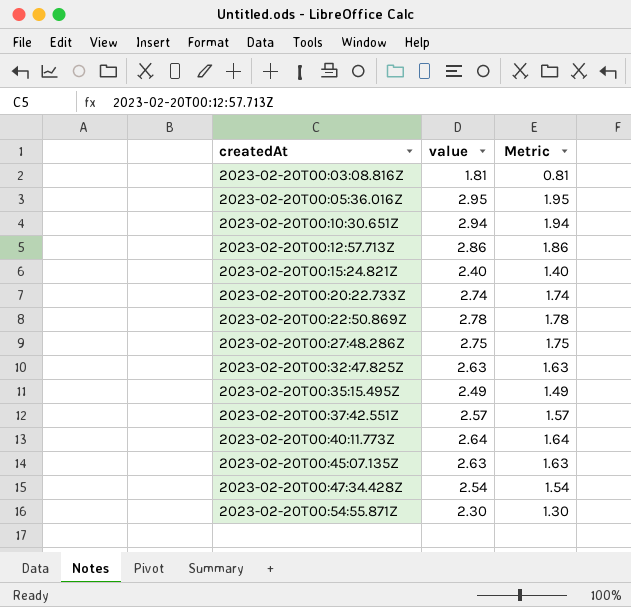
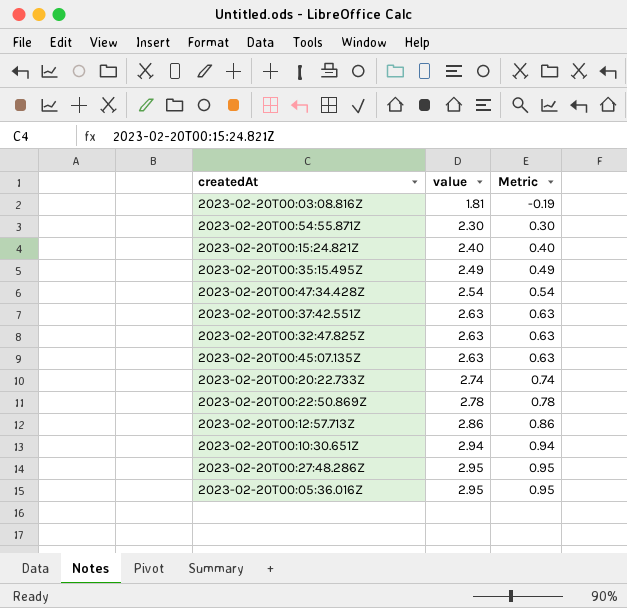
row order: createdAt ascending -> value ascending
column Metric | formula: [value] - 1 -> [value] - 2
row 2023-02-20T00:40:11.773Z: 2.64 | 1.64 -> none
2023-02-20T00:37:42.551Z | value: 2.57 -> 2.63
2023-02-20T00:27:48.286Z | value: 2.75 -> 2.95

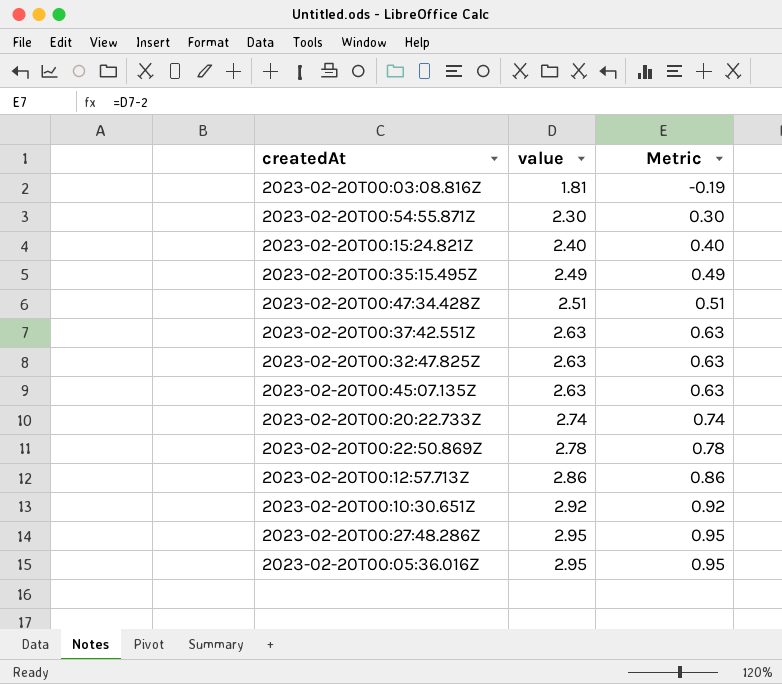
2023-02-20T00:47:34.428Z | value: 2.54 -> 2.51
2023-02-20T00:47:34.428Z | Metric: 0.54 -> 0.51
2023-02-20T00:10:30.651Z | value: 2.94 -> 2.92
2023-02-20T00:10:30.651Z | Metric: 0.94 -> 0.92

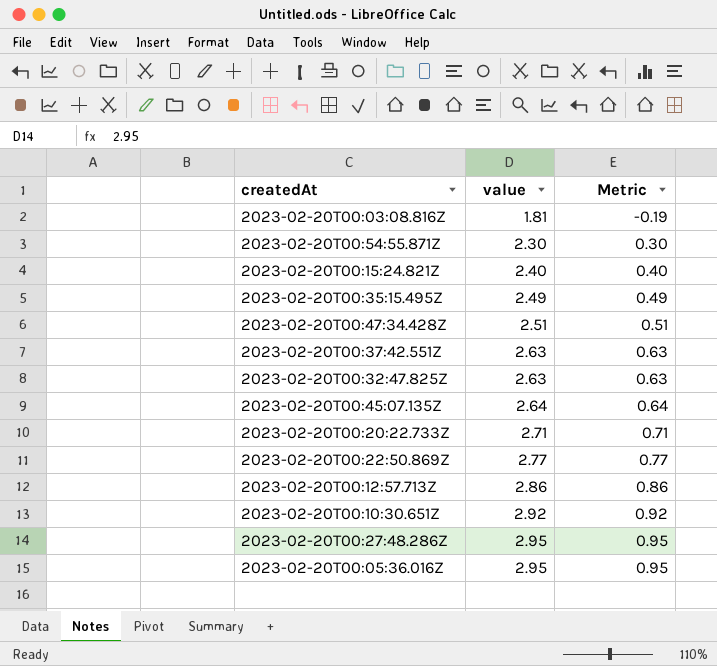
2023-02-20T00:45:07.135Z | value: 2.63 -> 2.64
2023-02-20T00:45:07.135Z | Metric: 0.63 -> 0.64
2023-02-20T00:20:22.733Z | value: 2.74 -> 2.71
2023-02-20T00:20:22.733Z | Metric: 0.74 -> 0.71
2023-02-20T00:22:50.869Z | value: 2.78 -> 2.77
2023-02-20T00:22:50.869Z | Metric: 0.78 -> 0.77

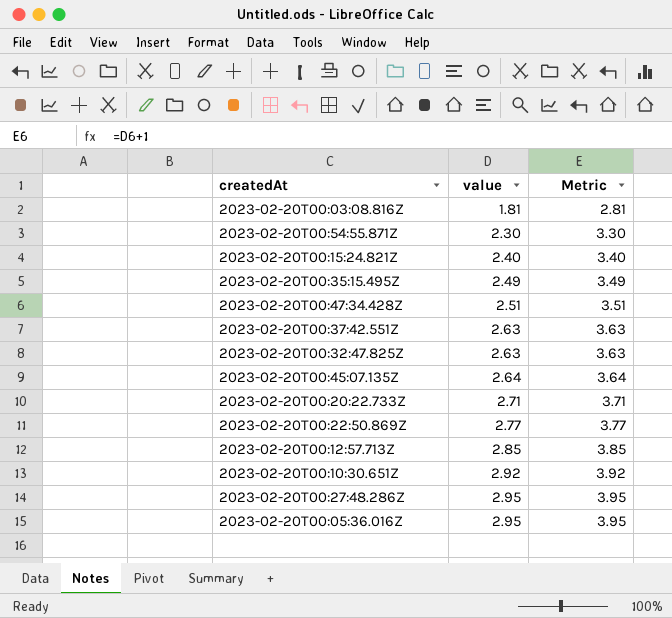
column Metric | formula: [value] - 2 -> [value] + 1
2023-02-20T00:12:57.713Z | value: 2.86 -> 2.85

